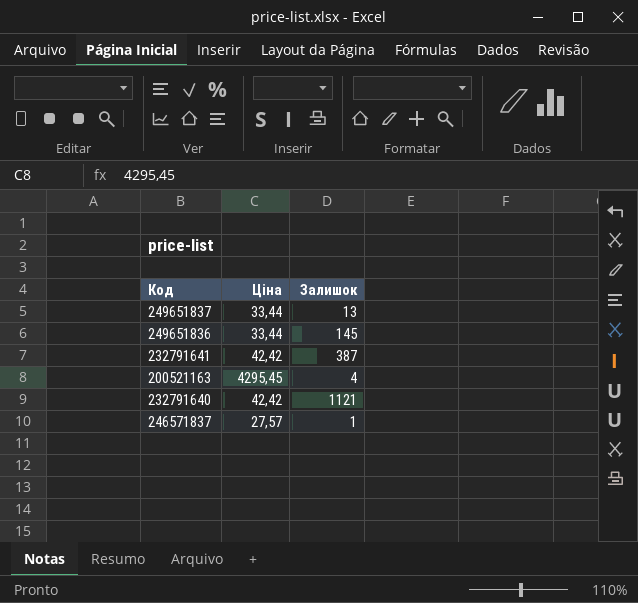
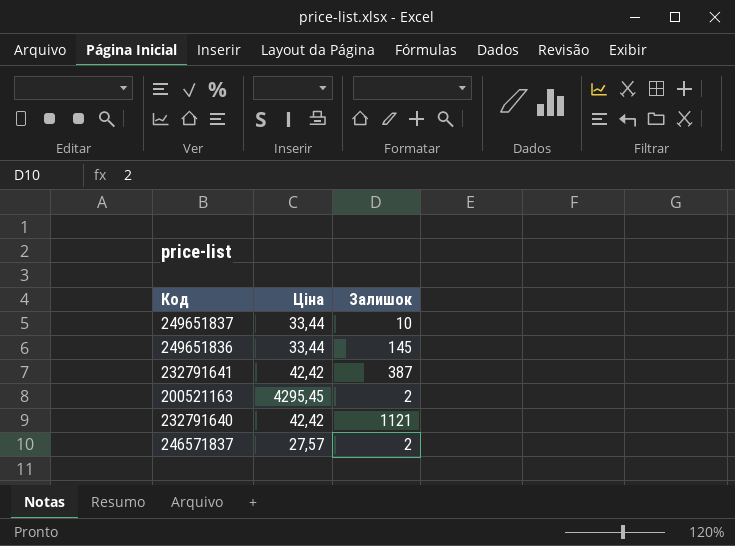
249651837 | Залишок: 13 -> 10
200521163 | Залишок: 4 -> 2
246571837 | Залишок: 1 -> 2

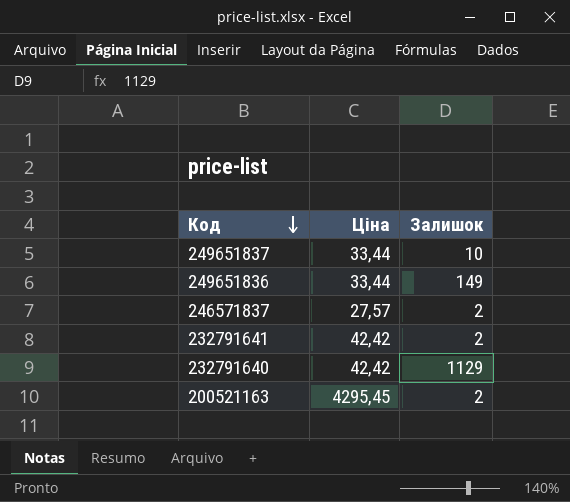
row order: none -> Код descending
249651836 | Залишок: 145 -> 149
232791641 | Залишок: 387 -> 2
232791640 | Залишок: 1121 -> 1129

